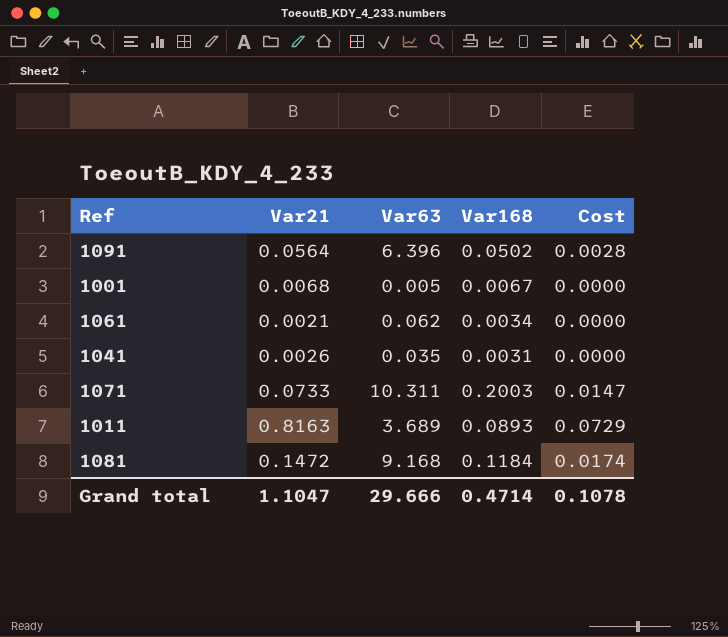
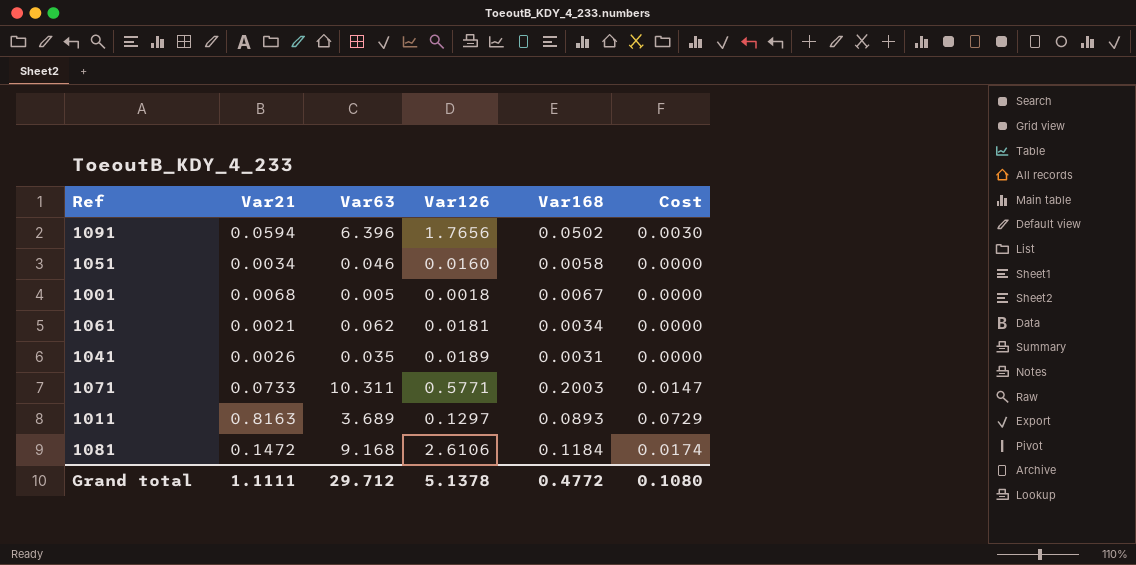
column Var126 | position: none -> 4
1091 | Var21: 0.0564 -> 0.0594
1091 | Cost: 0.0028 -> 0.0030
row 1051: none -> 0.0034 | 0.046 | 0.0160 | 0.0058 | 0.0000
Grand total | Var21: 1.1047 -> 1.1111
Grand total | Var63: 29.666 -> 29.712
Grand total | Var168: 0.4714 -> 0.4772
Grand total | Cost: 0.1078 -> 0.1080

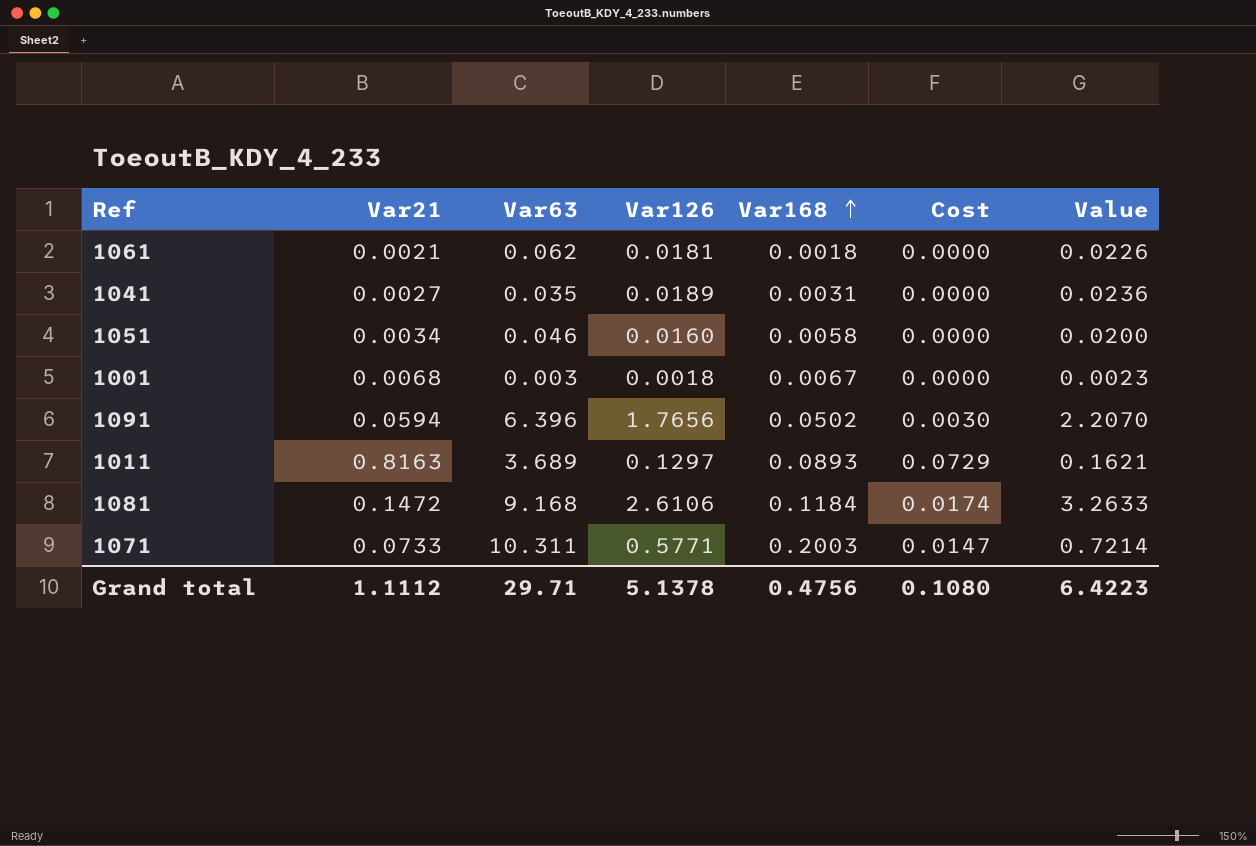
row order: none -> Var168 ascending
column Value | formula: none -> [Var126] * 1.25
1061 | Var168: 0.0034 -> 0.0018
1041 | Var21: 0.0026 -> 0.0027
1001 | Var63: 0.005 -> 0.003
Grand total | Var21: 1.1111 -> 1.1112
Grand total | Var63: 29.712 -> 29.71
Grand total | Var168: 0.4772 -> 0.4756

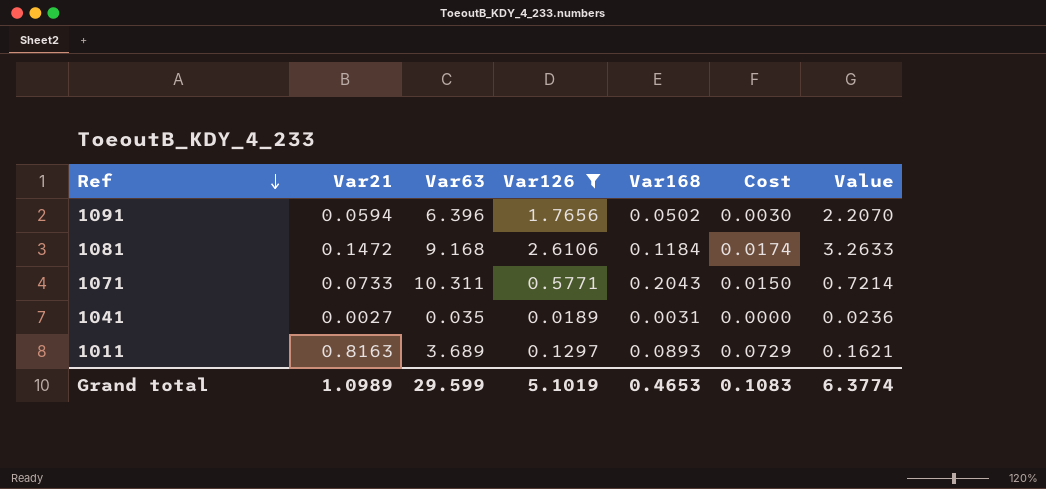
filter: none -> Var126 >= 0.0189
row order: Var168 ascending -> Ref descending
1071 | Var168: 0.2003 -> 0.2043
1071 | Cost: 0.0147 -> 0.0150
Grand total | Var21: 1.1112 -> 1.0989
Grand total | Var63: 29.71 -> 29.599
Grand total | Var126: 5.1378 -> 5.1019
Grand total | Var168: 0.4756 -> 0.4653
Grand total | Cost: 0.1080 -> 0.1083
Grand total | Value: 6.4223 -> 6.3774

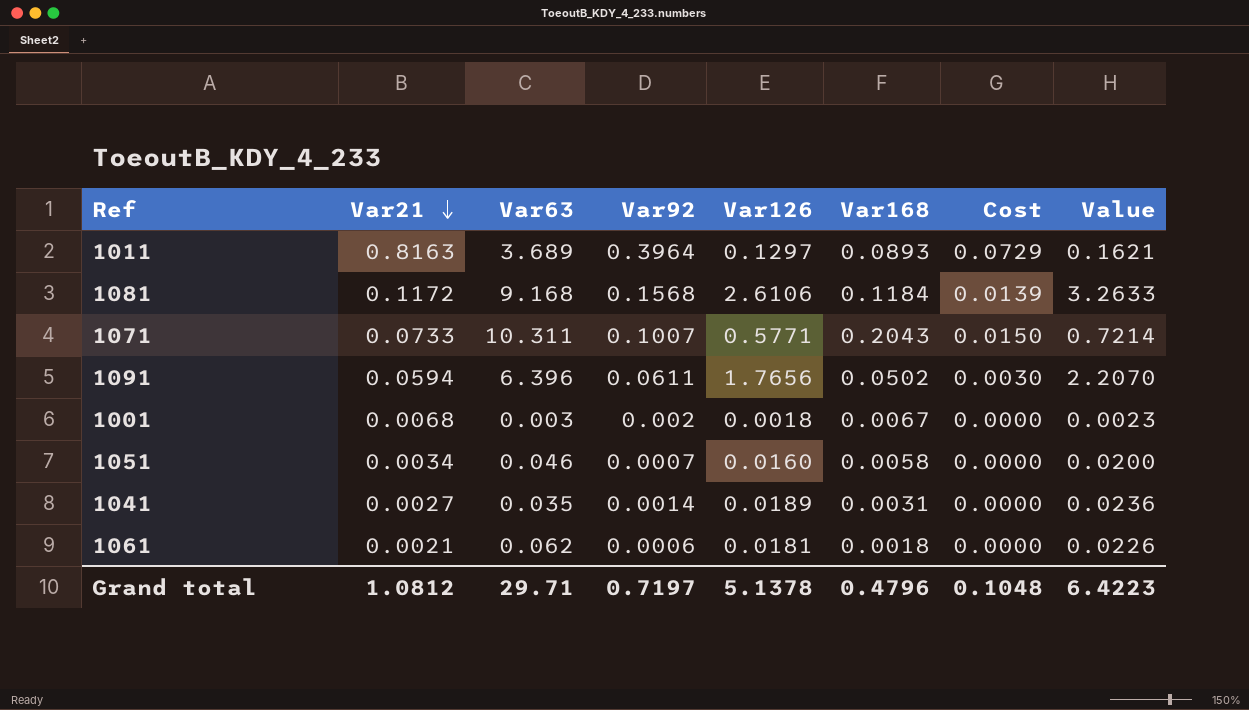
filter: Var126 >= 0.0189 -> none
row order: Ref descending -> Var21 descending
column Var92 | position: none -> 4
1081 | Var21: 0.1472 -> 0.1172
1081 | Cost: 0.0174 -> 0.0139
Grand total | Var21: 1.0989 -> 1.0812
Grand total | Var63: 29.599 -> 29.71
Grand total | Var126: 5.1019 -> 5.1378
Grand total | Var168: 0.4653 -> 0.4796
Grand total | Cost: 0.1083 -> 0.1048
Grand total | Value: 6.3774 -> 6.4223

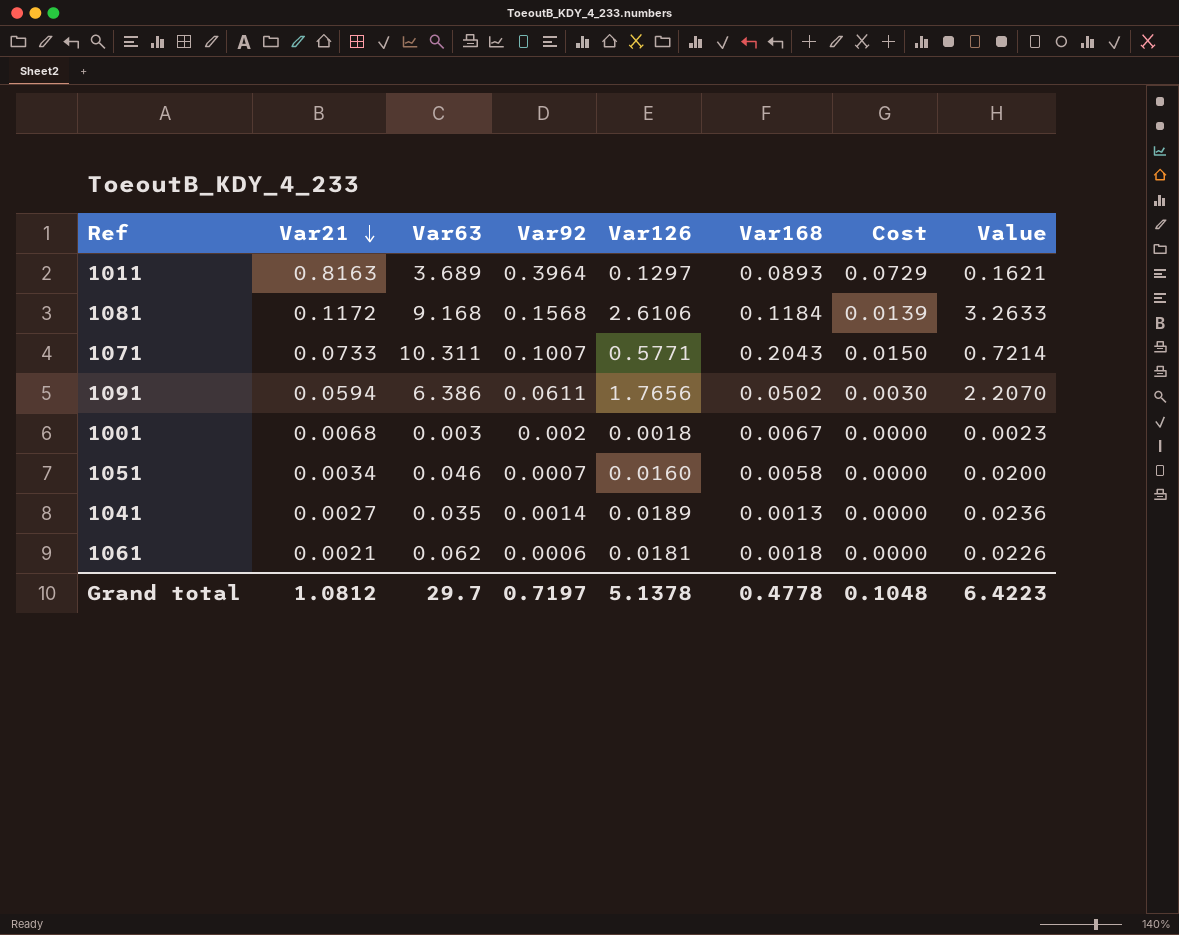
1091 | Var63: 6.396 -> 6.386
1041 | Var168: 0.0031 -> 0.0013
Grand total | Var63: 29.71 -> 29.7
Grand total | Var168: 0.4796 -> 0.4778

